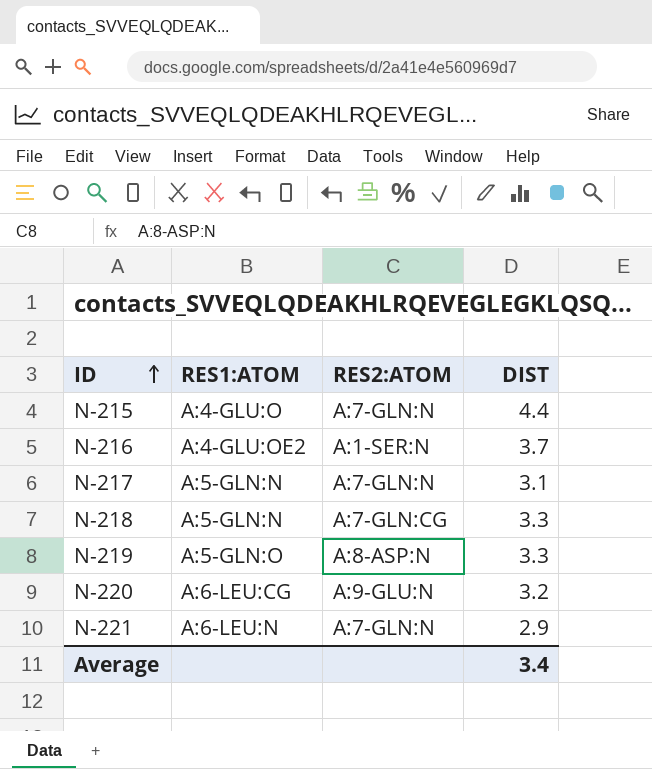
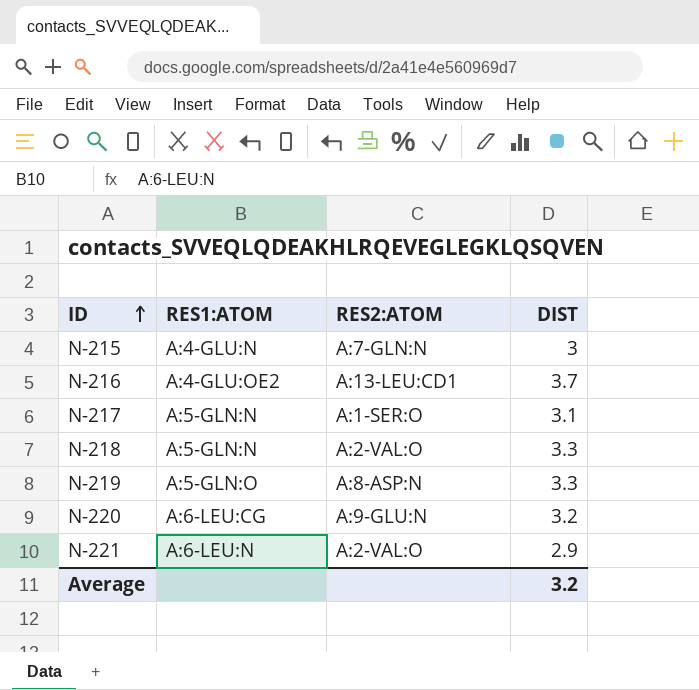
N-215 | RES1:ATOM: A:4-GLU:O -> A:4-GLU:N
N-215 | DIST: 4.4 -> 3
N-216 | RES2:ATOM: A:1-SER:N -> A:13-LEU:CD1
N-217 | RES2:ATOM: A:7-GLN:N -> A:1-SER:O
N-218 | RES2:ATOM: A:7-GLN:CG -> A:2-VAL:O
N-221 | RES2:ATOM: A:7-GLN:N -> A:2-VAL:O
Average | DIST: 3.4 -> 3.2

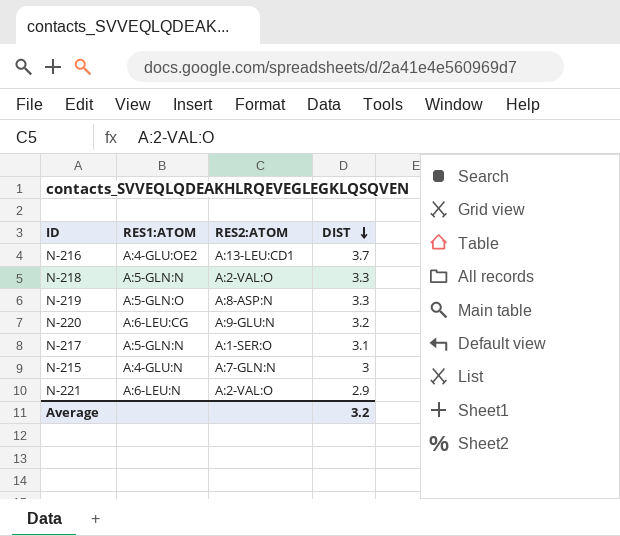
row order: ID ascending -> DIST descending

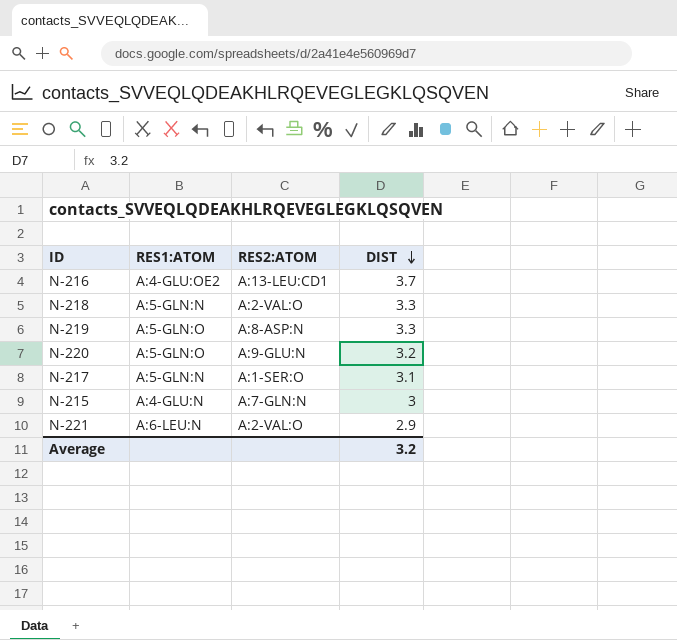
N-220 | RES1:ATOM: A:6-LEU:CG -> A:5-GLN:O

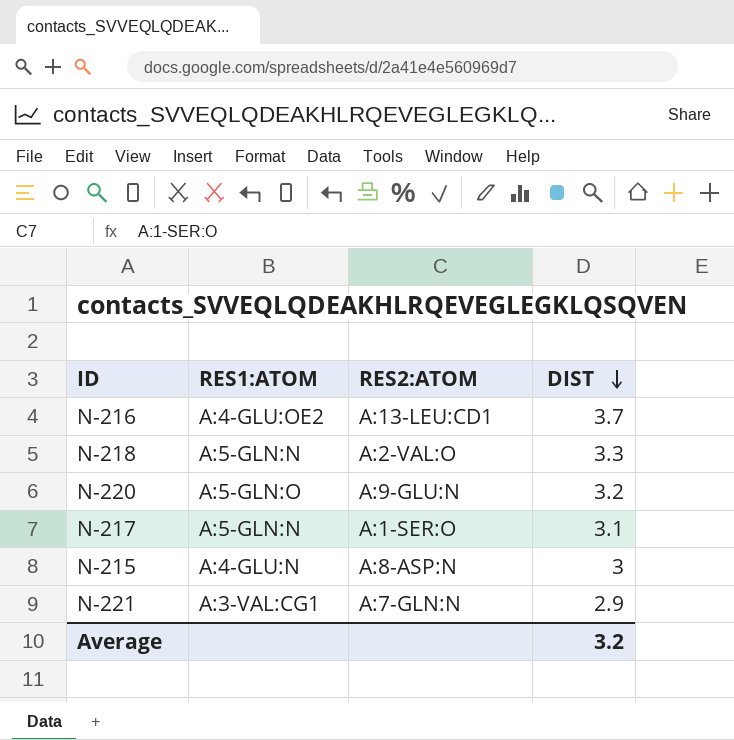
row N-219: A:5-GLN:O | A:8-ASP:N | 3.3 -> none
N-215 | RES2:ATOM: A:7-GLN:N -> A:8-ASP:N
N-221 | RES1:ATOM: A:6-LEU:N -> A:3-VAL:CG1
N-221 | RES2:ATOM: A:2-VAL:O -> A:7-GLN:N

